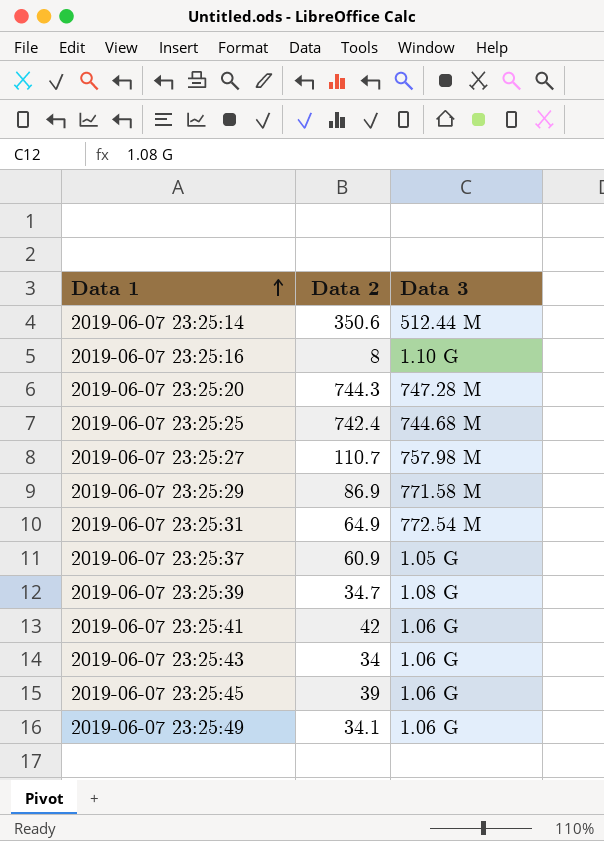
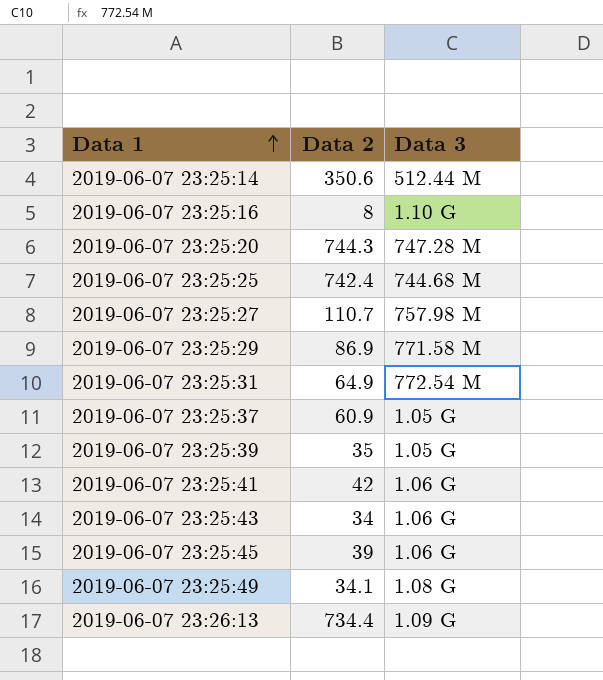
2019-06-07 23:25:39 | Data 2: 34.7 -> 35
2019-06-07 23:25:39 | Data 3: 1.08 G -> 1.05 G
2019-06-07 23:25:49 | Data 3: 1.06 G -> 1.08 G
row 2019-06-07 23:26:13: none -> 734.4 | 1.09 G

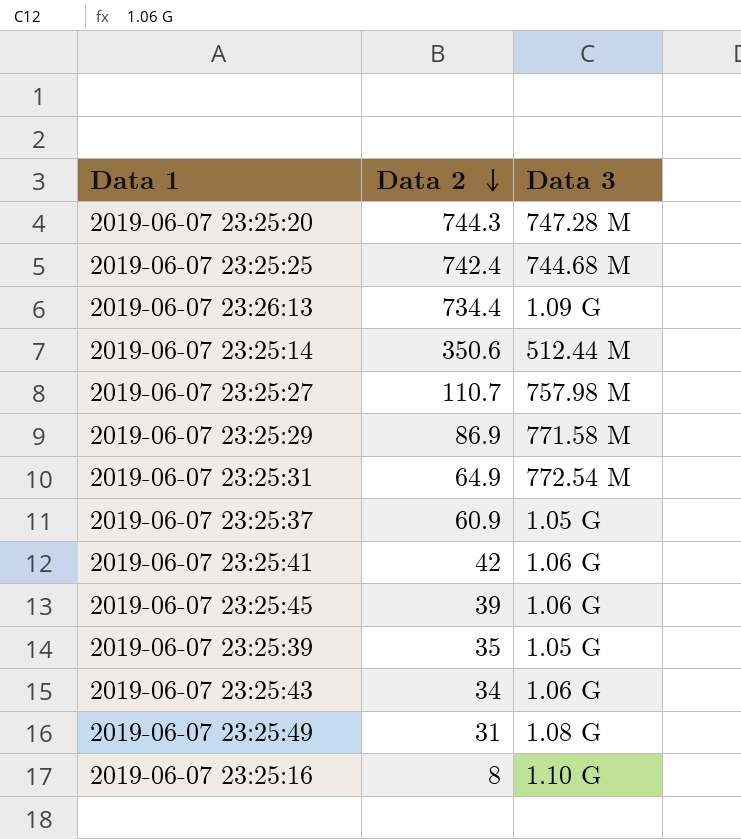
row order: Data 1 ascending -> Data 2 descending
2019-06-07 23:25:49 | Data 2: 34.1 -> 31

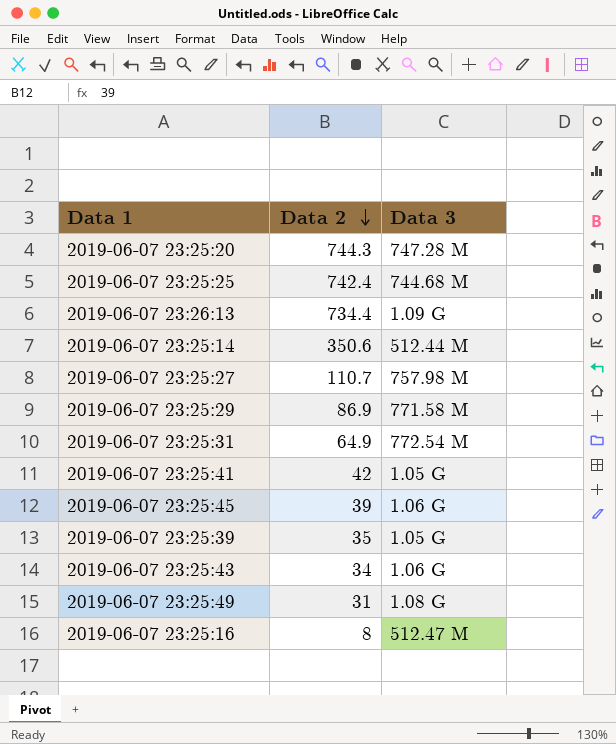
row 2019-06-07 23:25:37: 60.9 | 1.05 G -> none
2019-06-07 23:25:41 | Data 3: 1.06 G -> 1.05 G
2019-06-07 23:25:16 | Data 3: 1.10 G -> 512.47 M

